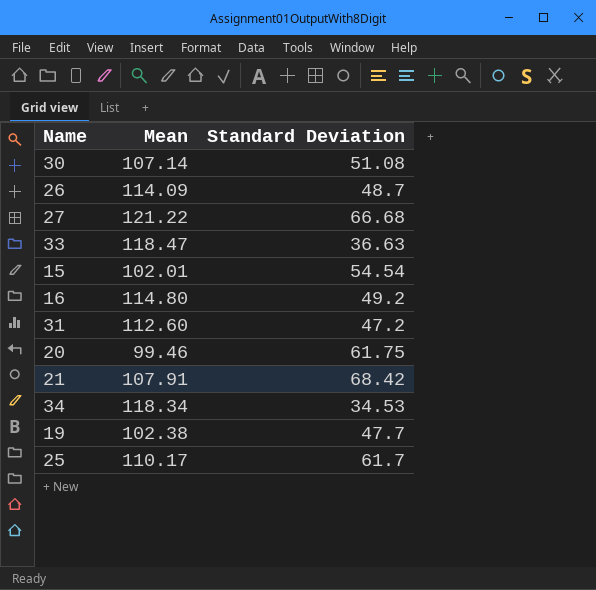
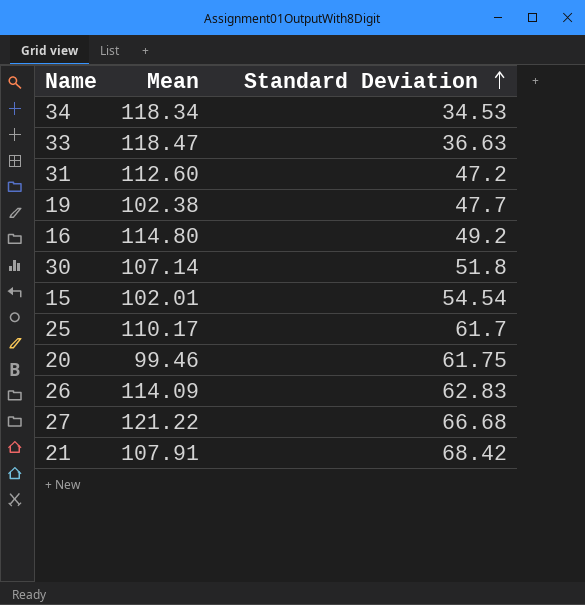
row order: none -> Standard Deviation ascending
30 | Standard Deviation: 51.08 -> 51.8
26 | Standard Deviation: 48.7 -> 62.83

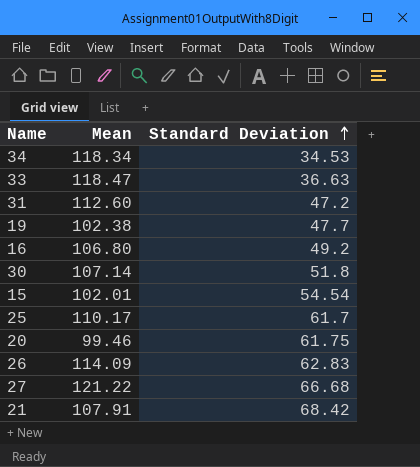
16 | Mean: 114.80 -> 106.80

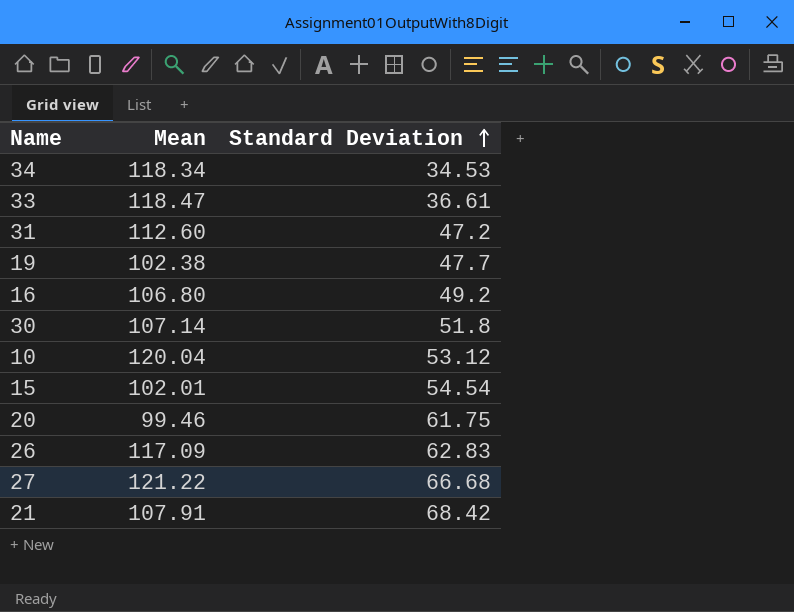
row 25: 110.17 | 61.7 -> none
33 | Standard Deviation: 36.63 -> 36.61
row 10: none -> 120.04 | 53.12
26 | Mean: 114.09 -> 117.09

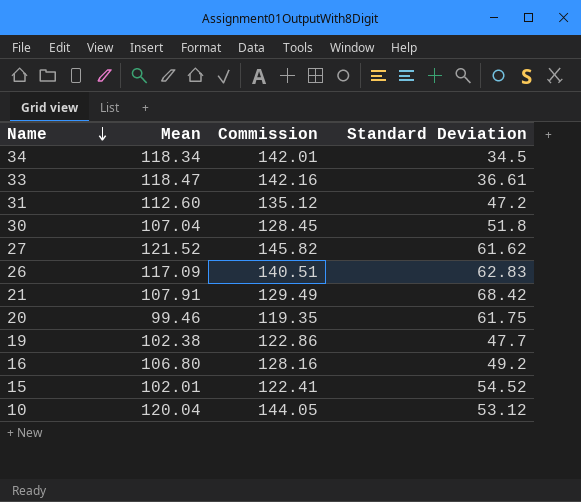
row order: Standard Deviation ascending -> Name descending
column Commission | formula: none -> [Mean] * 1.2
34 | Standard Deviation: 34.53 -> 34.5
30 | Mean: 107.14 -> 107.04
27 | Mean: 121.22 -> 121.52
27 | Standard Deviation: 66.68 -> 61.62
15 | Standard Deviation: 54.54 -> 54.52

